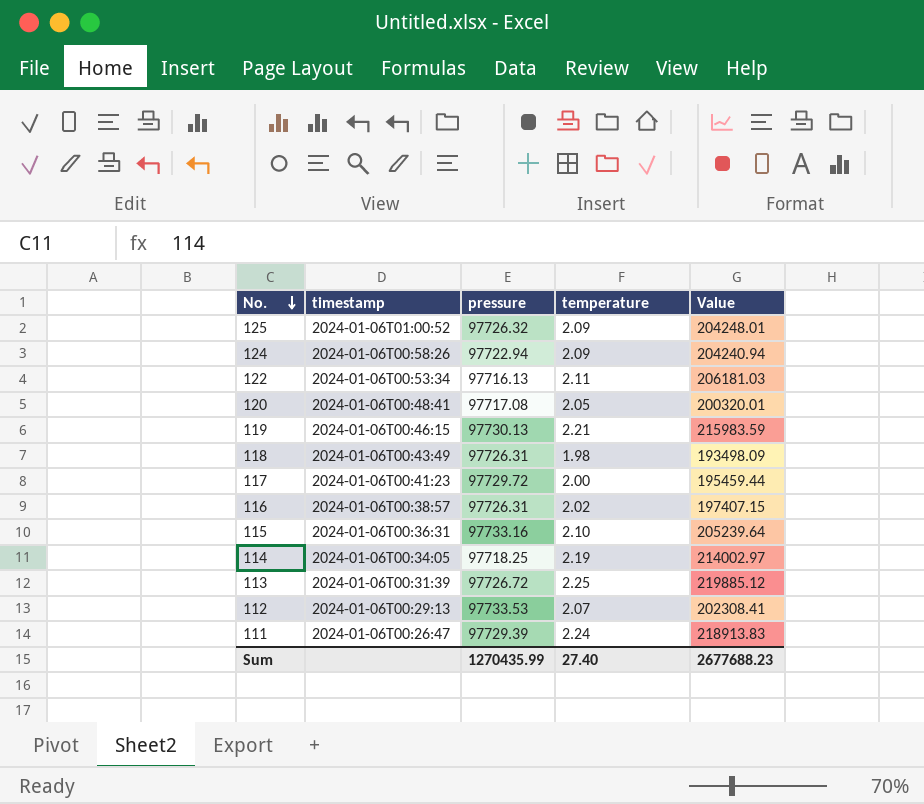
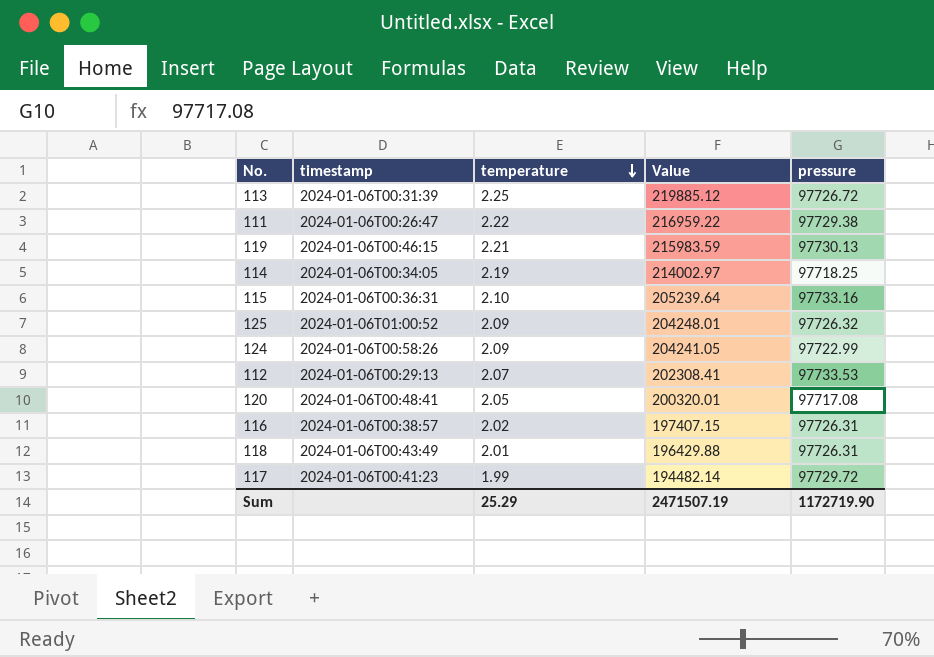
row order: No. descending -> temperature descending
column pressure | position: 3 -> 5
row 122: 2024-01-06T00:53:34 | 97716.13 | 2.11 | 206181.03 -> none
111 | temperature: 2.24 -> 2.22
111 | Value: 218913.83 -> 216959.22
111 | pressure: 97729.39 -> 97729.38
124 | Value: 204240.94 -> 204241.05
124 | pressure: 97722.94 -> 97722.99
118 | temperature: 1.98 -> 2.01
118 | Value: 193498.09 -> 196429.88
117 | temperature: 2.00 -> 1.99
117 | Value: 195459.44 -> 194482.14
Sum | temperature: 27.40 -> 25.29
Sum | Value: 2677688.23 -> 2471507.19
Sum | pressure: 1270435.99 -> 1172719.90

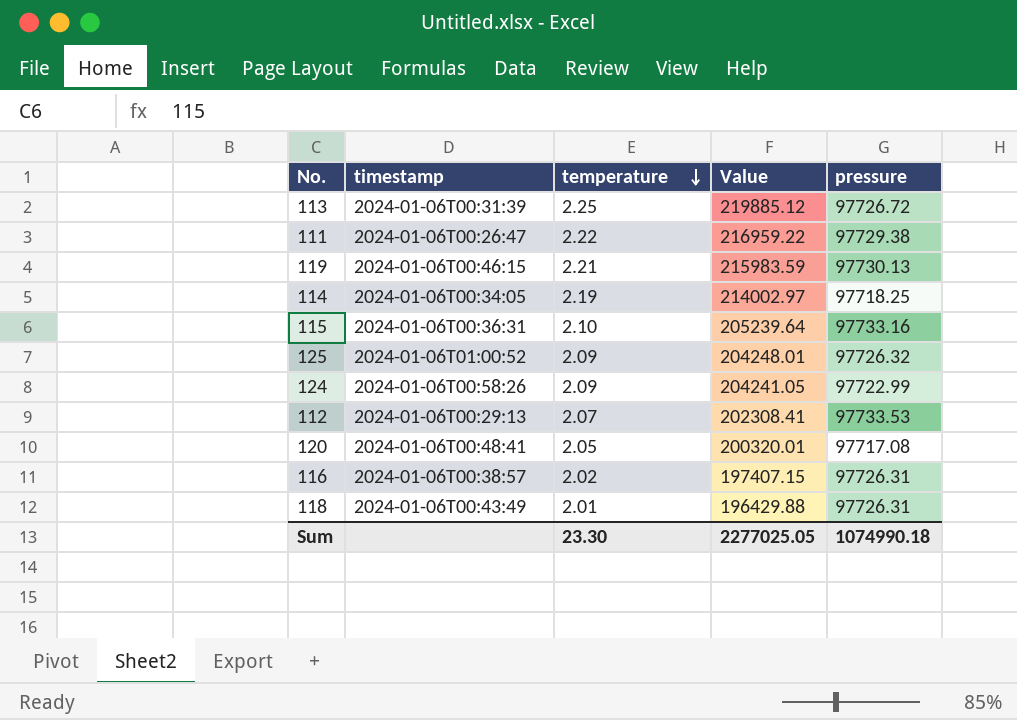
row 117: 2024-01-06T00:41:23 | 1.99 | 194482.14 | 97729.72 -> none
Sum | temperature: 25.29 -> 23.30
Sum | Value: 2471507.19 -> 2277025.05
Sum | pressure: 1172719.90 -> 1074990.18

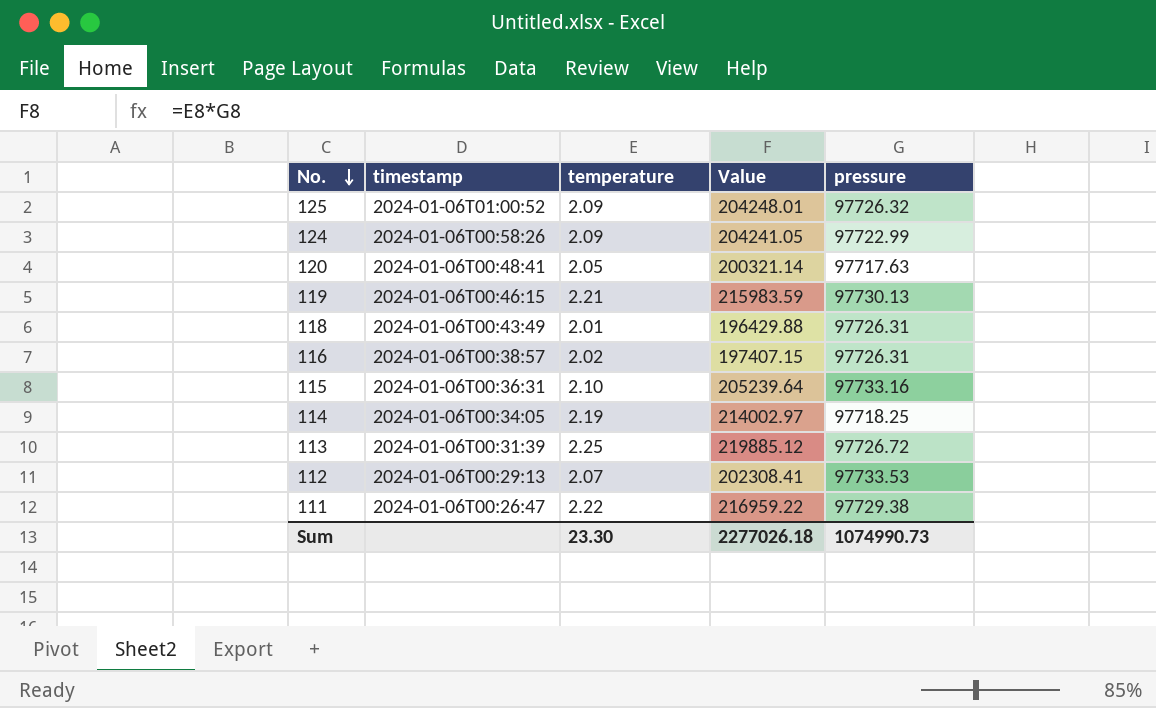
row order: temperature descending -> No. descending
120 | Value: 200320.01 -> 200321.14
120 | pressure: 97717.08 -> 97717.63
Sum | Value: 2277025.05 -> 2277026.18
Sum | pressure: 1074990.18 -> 1074990.73

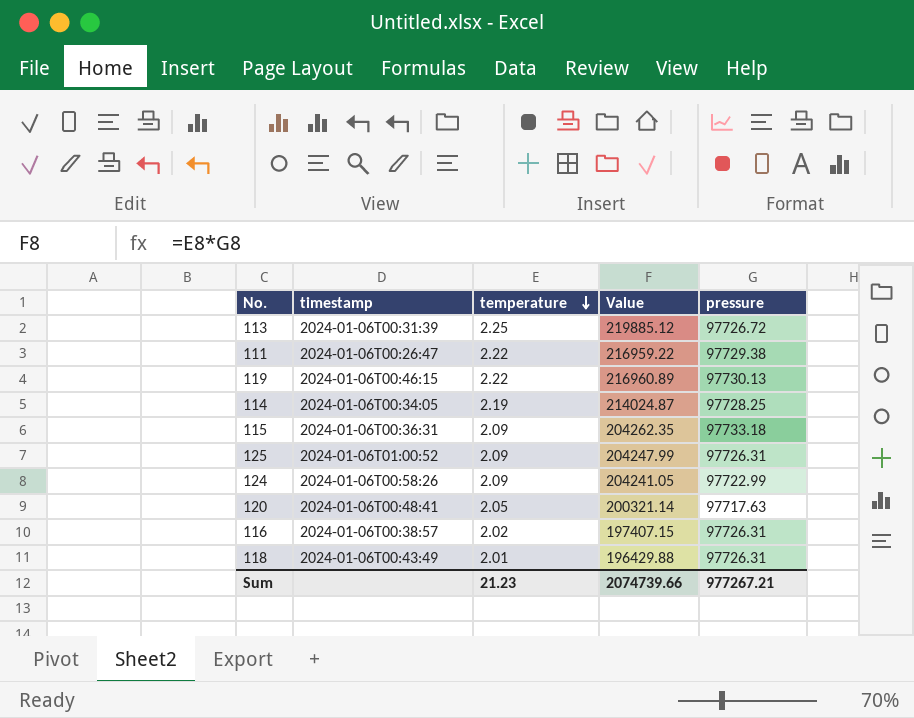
row order: No. descending -> temperature descending
row 112: 2024-01-06T00:29:13 | 2.07 | 202308.41 | 97733.53 -> none
119 | temperature: 2.21 -> 2.22
119 | Value: 215983.59 -> 216960.89
114 | Value: 214002.97 -> 214024.87
114 | pressure: 97718.25 -> 97728.25
115 | temperature: 2.10 -> 2.09
115 | Value: 205239.64 -> 204262.35
115 | pressure: 97733.16 -> 97733.18
125 | Value: 204248.01 -> 204247.99
125 | pressure: 97726.32 -> 97726.31
Sum | temperature: 23.30 -> 21.23
Sum | Value: 2277026.18 -> 2074739.66
Sum | pressure: 1074990.73 -> 977267.21

